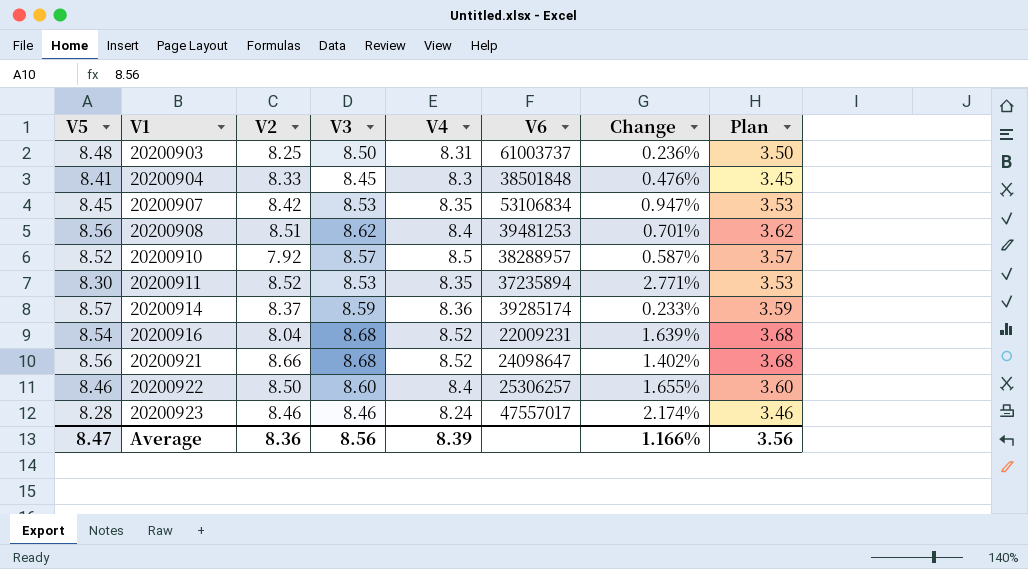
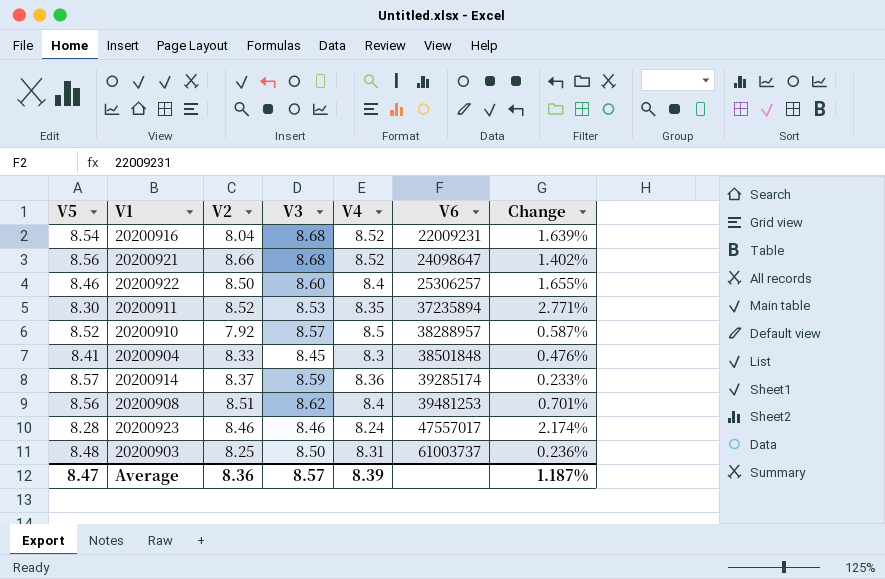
row order: V1 ascending -> V6 ascending
column Plan | formula: [V3] - 5 -> none
row 20200907: 8.45 | 8.42 | 8.53 | 8.35 | 53106834 | 0.947% | 3.53 -> none
Average | V3: 8.56 -> 8.57
Average | Change: 1.166% -> 1.187%

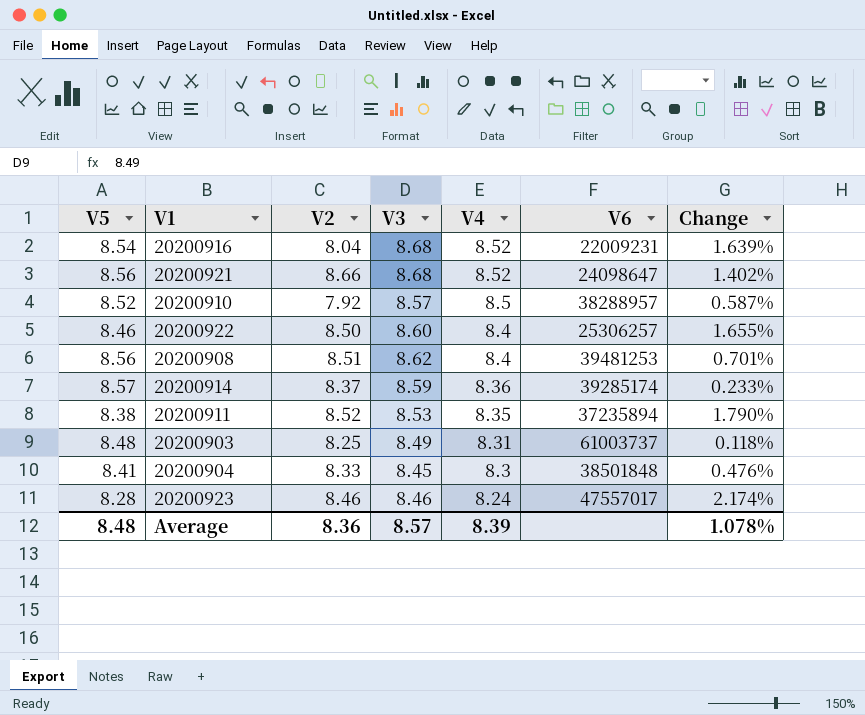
row order: V6 ascending -> V4 descending
20200911 | V5: 8.30 -> 8.38
20200911 | Change: 2.771% -> 1.790%
20200903 | V3: 8.50 -> 8.49
20200903 | Change: 0.236% -> 0.118%
Average | V5: 8.47 -> 8.48
Average | Change: 1.187% -> 1.078%

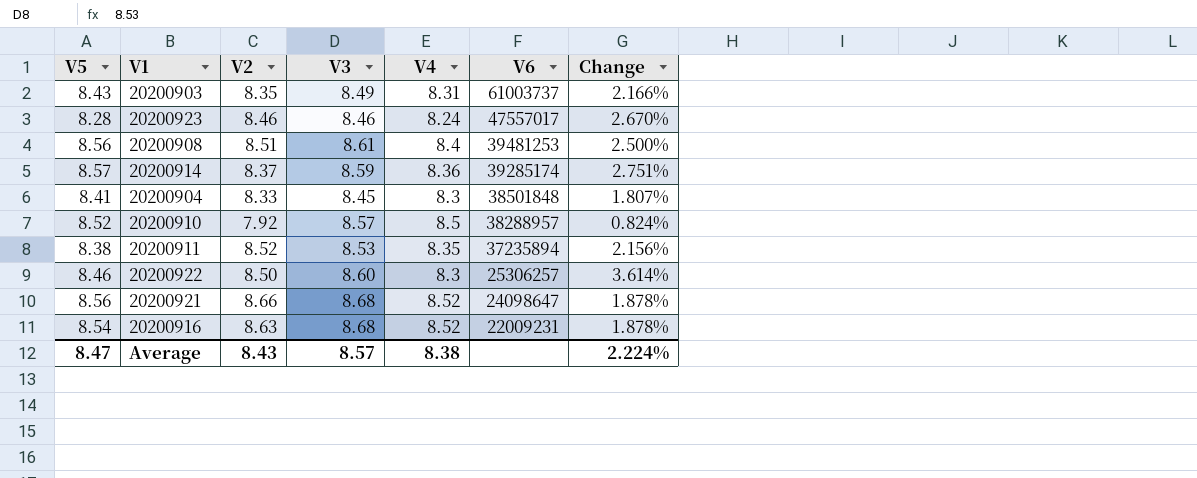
row order: V4 descending -> V6 descending
column Change | formula: ([V3] - [V5]) / [V5] -> ([V3] - [V4]) / [V4]
20200903 | V5: 8.48 -> 8.43
20200903 | V2: 8.25 -> 8.35
20200908 | V3: 8.62 -> 8.61
20200922 | V4: 8.4 -> 8.3
20200916 | V2: 8.04 -> 8.63
Average | V5: 8.48 -> 8.47
Average | V2: 8.36 -> 8.43
Average | V4: 8.39 -> 8.38
Average | Change: 1.078% -> 2.224%

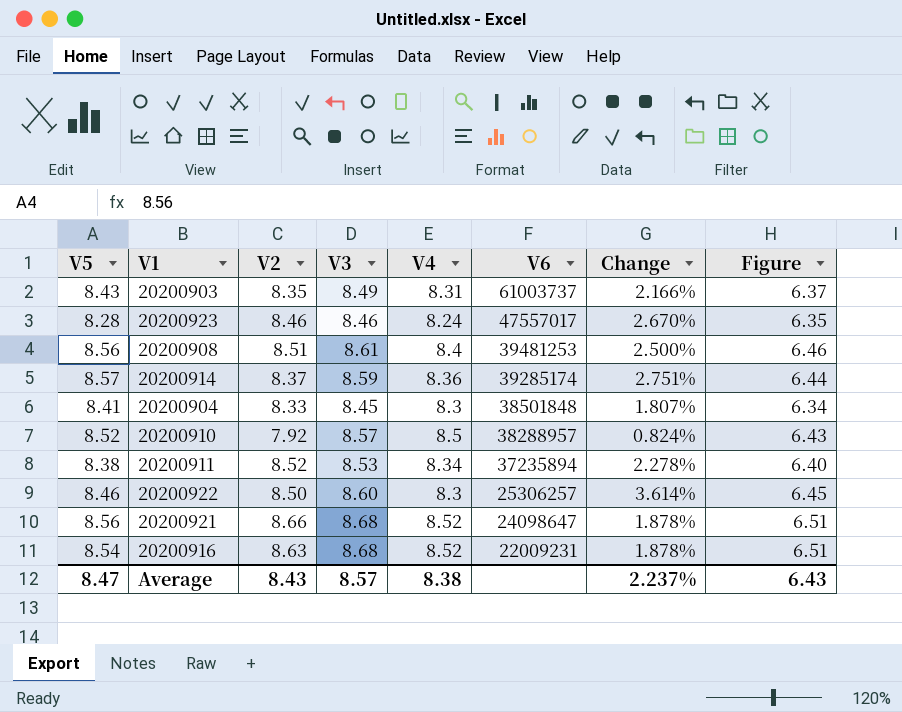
column Figure | formula: none -> [V3] * 0.75
20200911 | V4: 8.35 -> 8.34
20200911 | Change: 2.156% -> 2.278%
Average | Change: 2.224% -> 2.237%

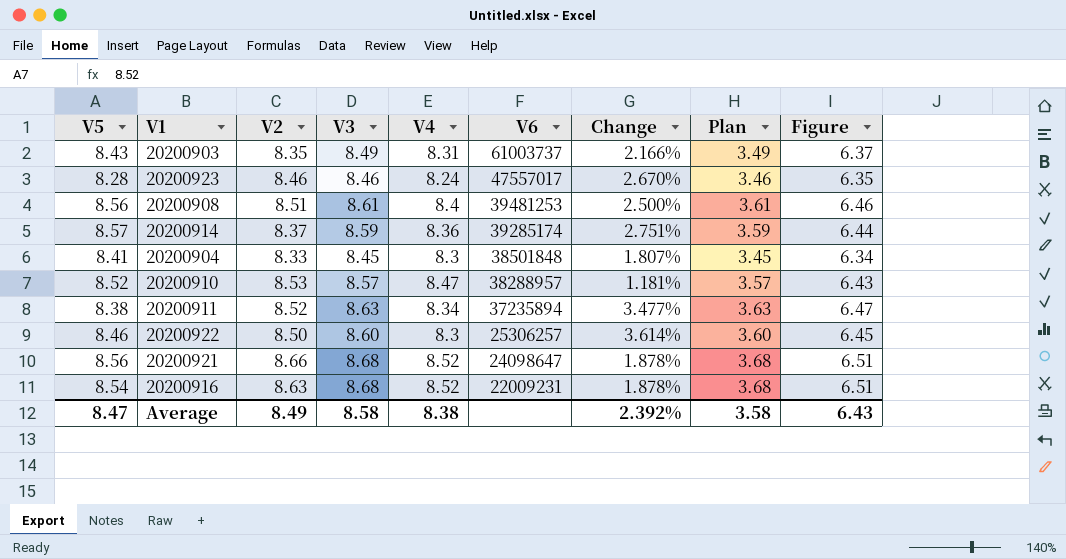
column Plan | formula: none -> [V3] - 5
20200910 | V2: 7.92 -> 8.53
20200910 | V4: 8.5 -> 8.47
20200910 | Change: 0.824% -> 1.181%
20200911 | V3: 8.53 -> 8.63
20200911 | Change: 2.278% -> 3.477%
20200911 | Figure: 6.40 -> 6.47
Average | V2: 8.43 -> 8.49
Average | V3: 8.57 -> 8.58
Average | Change: 2.237% -> 2.392%

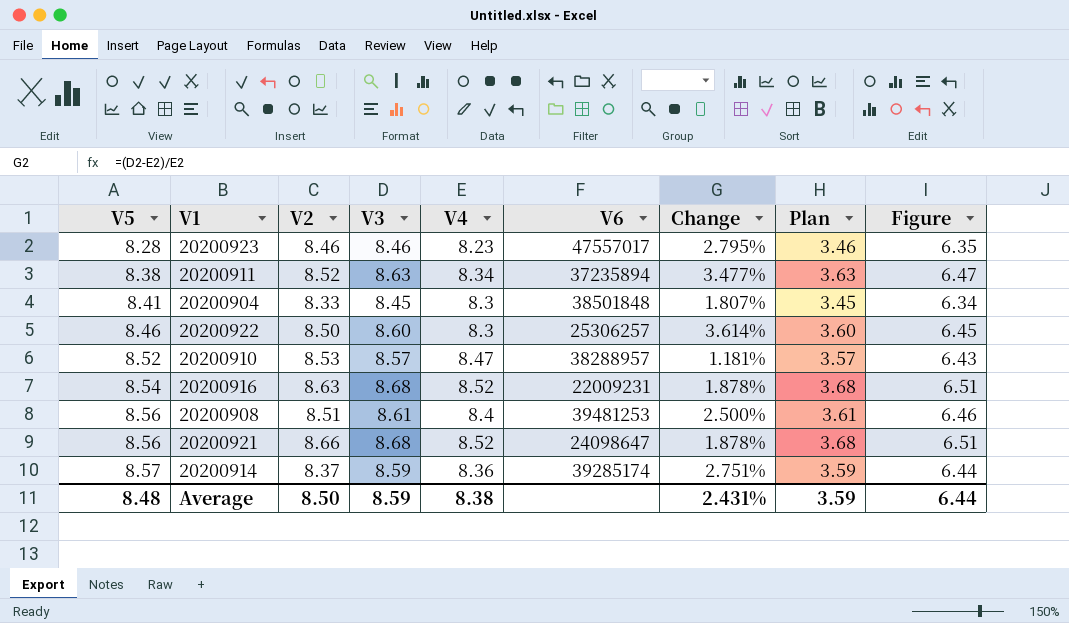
row order: V6 descending -> V5 ascending
row 20200903: 8.43 | 8.35 | 8.49 | 8.31 | 61003737 | 2.166% | 3.49 | 6.37 -> none
20200923 | V4: 8.24 -> 8.23
20200923 | Change: 2.670% -> 2.795%
Average | V5: 8.47 -> 8.48
Average | V2: 8.49 -> 8.50
Average | V3: 8.58 -> 8.59
Average | Change: 2.392% -> 2.431%
Average | Plan: 3.58 -> 3.59
Average | Figure: 6.43 -> 6.44

